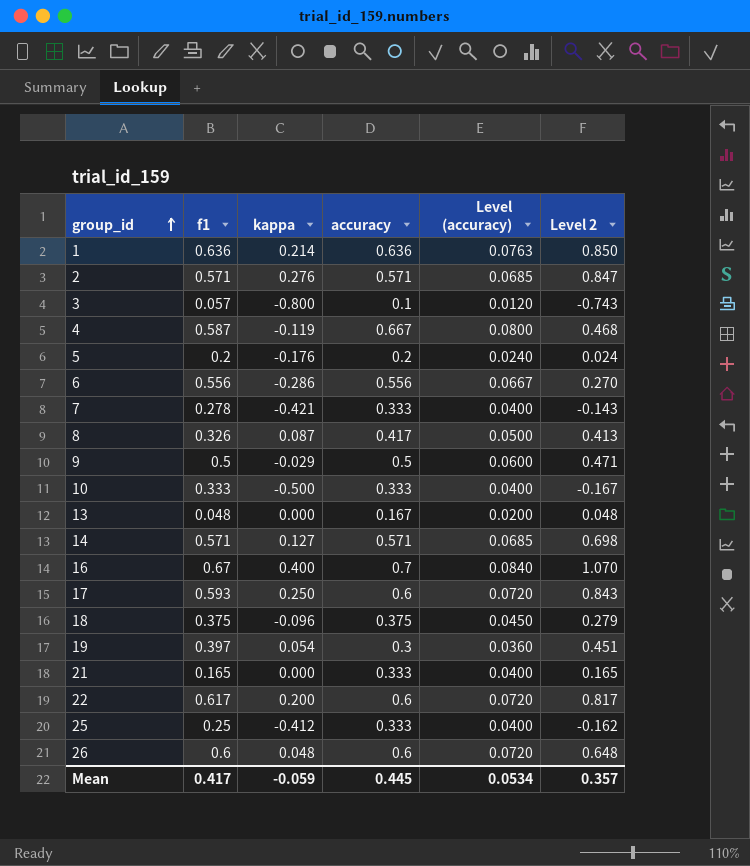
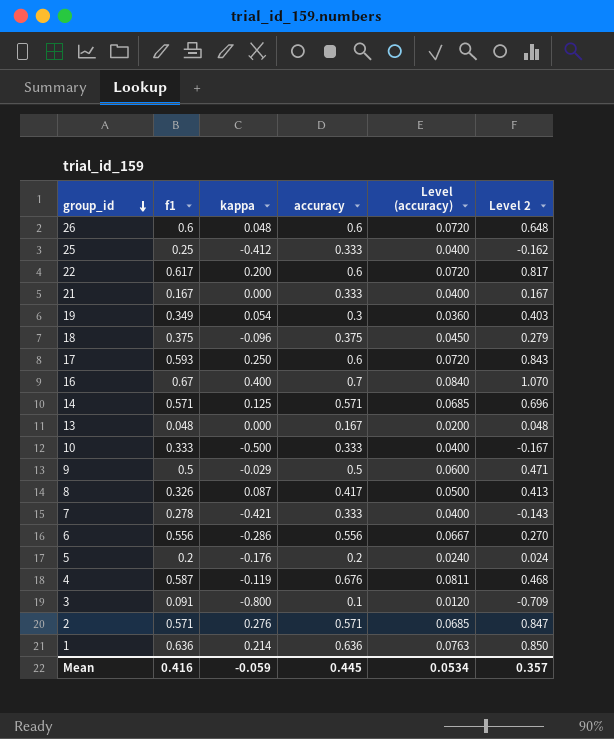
row order: group_id ascending -> group_id descending
21 | f1: 0.165 -> 0.167
21 | Level 2: 0.165 -> 0.167
19 | f1: 0.397 -> 0.349
19 | Level 2: 0.451 -> 0.403
14 | kappa: 0.127 -> 0.125
14 | Level 2: 0.698 -> 0.696
4 | accuracy: 0.667 -> 0.676
4 | Level (accuracy): 0.0800 -> 0.0811
3 | f1: 0.057 -> 0.091
3 | Level 2: -0.743 -> -0.709
Mean | f1: 0.417 -> 0.416

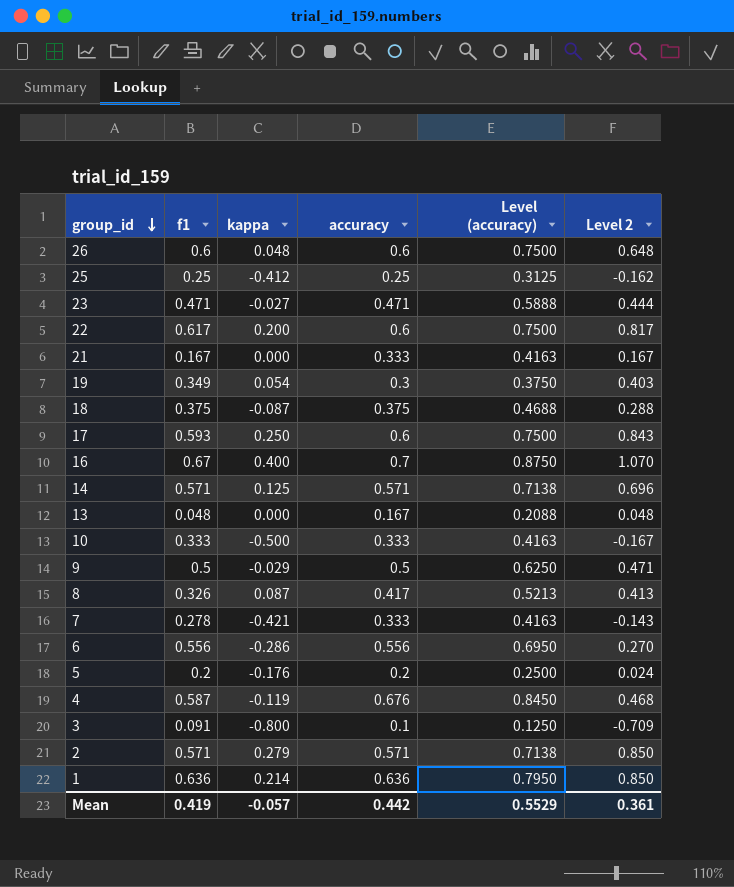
column Level (accuracy) | formula: [accuracy] * 0.12 -> [accuracy] * 1.25
25 | accuracy: 0.333 -> 0.25
row 23: none -> 0.471 | -0.027 | 0.471 | 0.5888 | 0.444
18 | kappa: -0.096 -> -0.087
18 | Level 2: 0.279 -> 0.288
2 | kappa: 0.276 -> 0.279
2 | Level 2: 0.847 -> 0.850
Mean | f1: 0.416 -> 0.419
Mean | kappa: -0.059 -> -0.057
Mean | accuracy: 0.445 -> 0.442
Mean | Level (accuracy): 0.0534 -> 0.5529
Mean | Level 2: 0.357 -> 0.361

